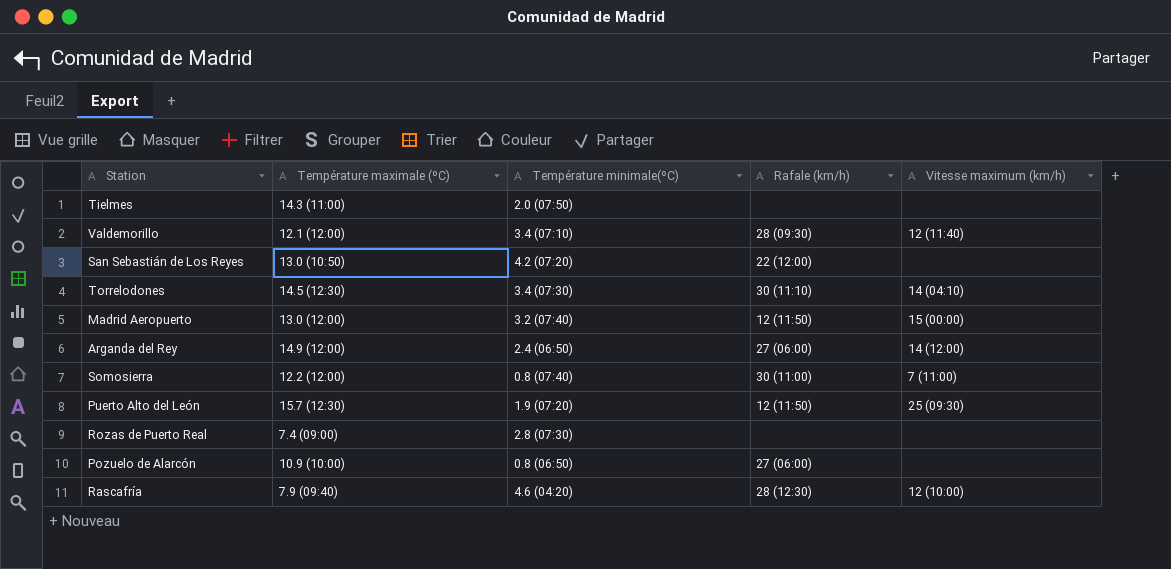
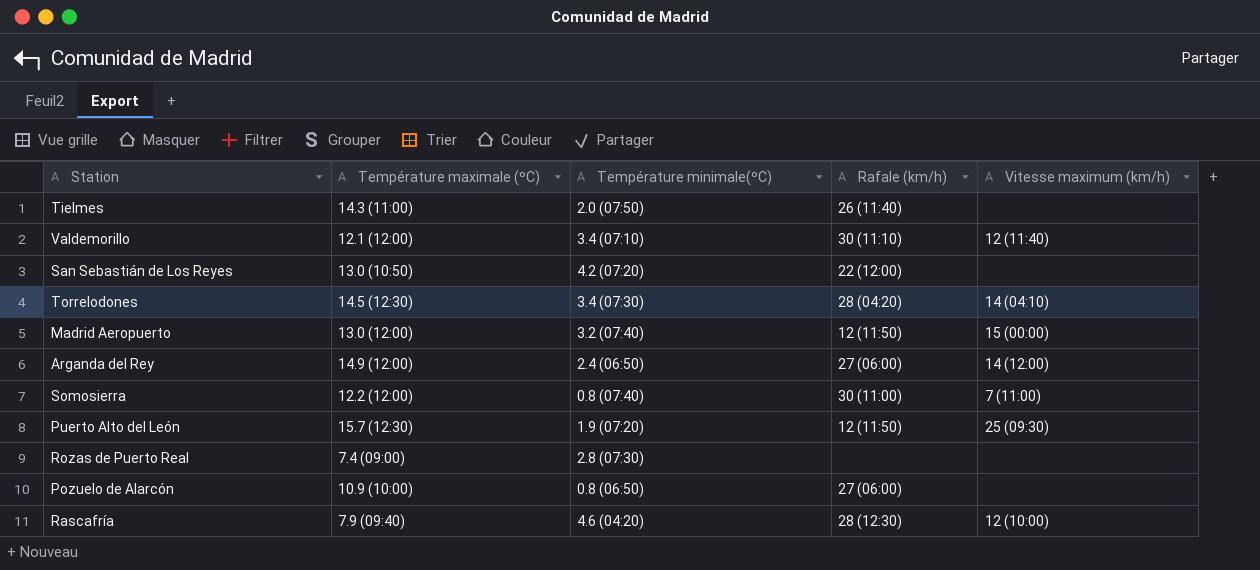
Tielmes | Rafale (km/h): none -> 26 (11:40)
Valdemorillo | Rafale (km/h): 28 (09:30) -> 30 (11:10)
Torrelodones | Rafale (km/h): 30 (11:10) -> 28 (04:20)

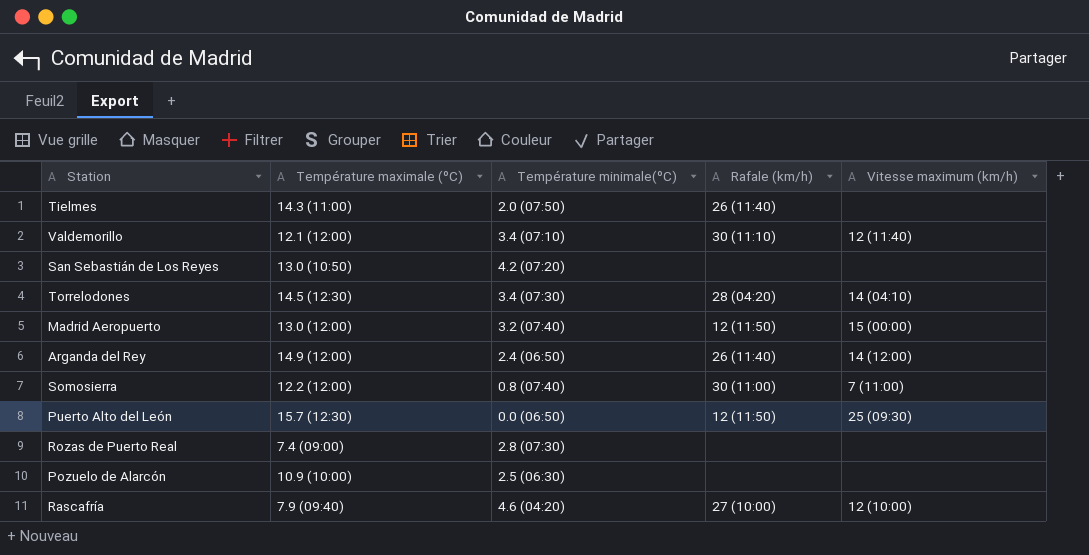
San Sebastián de Los Reyes | Rafale (km/h): 22 (12:00) -> none
Arganda del Rey | Rafale (km/h): 27 (06:00) -> 26 (11:40)
Puerto Alto del León | Température minimale(ºC): 1.9 (07:20) -> 0.0 (06:50)
Pozuelo de Alarcón | Température minimale(ºC): 0.8 (06:50) -> 2.5 (06:30)
Pozuelo de Alarcón | Rafale (km/h): 27 (06:00) -> none
Rascafría | Rafale (km/h): 28 (12:30) -> 27 (10:00)

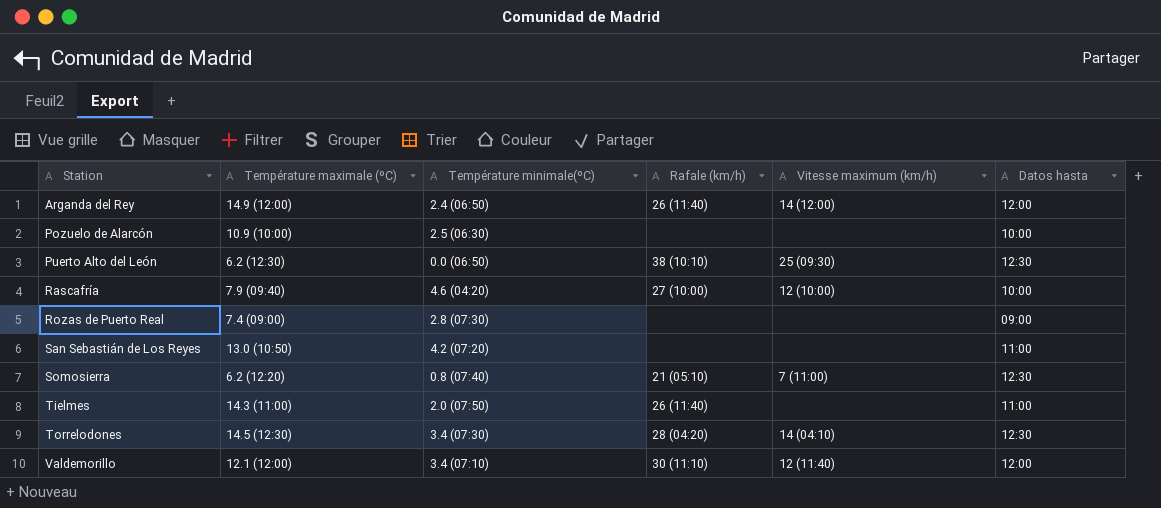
row order: none -> Station ascending
column Datos hasta | position: none -> 6
row Madrid Aeropuerto: 13.0 (12:00) | 3.2 (07:40) | 12 (11:50) | 15 (00:00) -> none
Puerto Alto del León | Température maximale (ºC): 15.7 (12:30) -> 6.2 (12:30)
Puerto Alto del León | Rafale (km/h): 12 (11:50) -> 38 (10:10)
Somosierra | Température maximale (ºC): 12.2 (12:00) -> 6.2 (12:20)
Somosierra | Rafale (km/h): 30 (11:00) -> 21 (05:10)

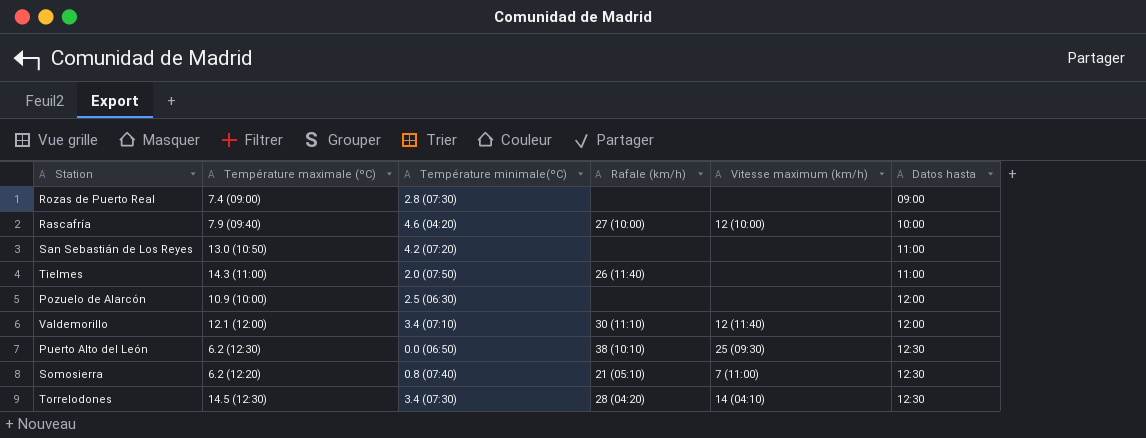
row order: Station ascending -> Datos hasta ascending
row Arganda del Rey: 14.9 (12:00) | 2.4 (06:50) | 26 (11:40) | 14 (12:00) | 12:00 -> none
Pozuelo de Alarcón | Datos hasta: 10:00 -> 12:00

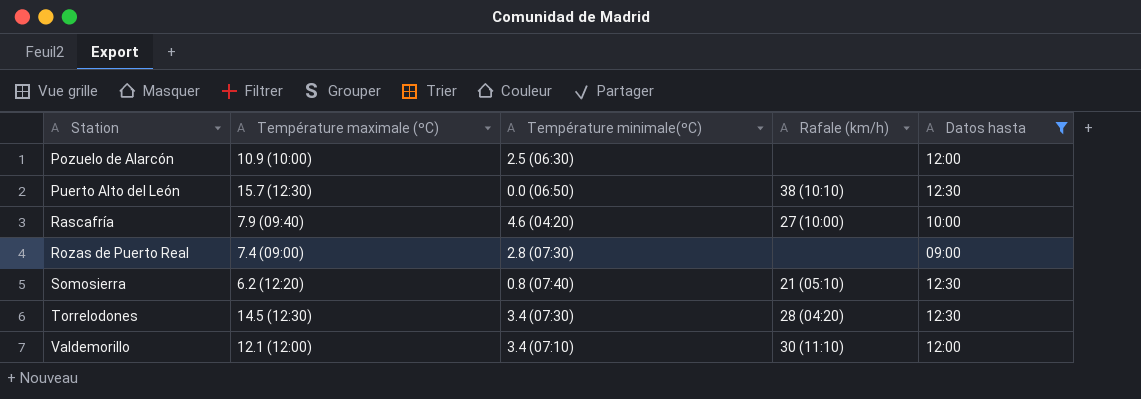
filter: none -> Datos hasta != 11:00
row order: Datos hasta ascending -> Station ascending
column Vitesse maximum (km/h) | position: 5 -> none
Puerto Alto del León | Température maximale (ºC): 6.2 (12:30) -> 15.7 (12:30)

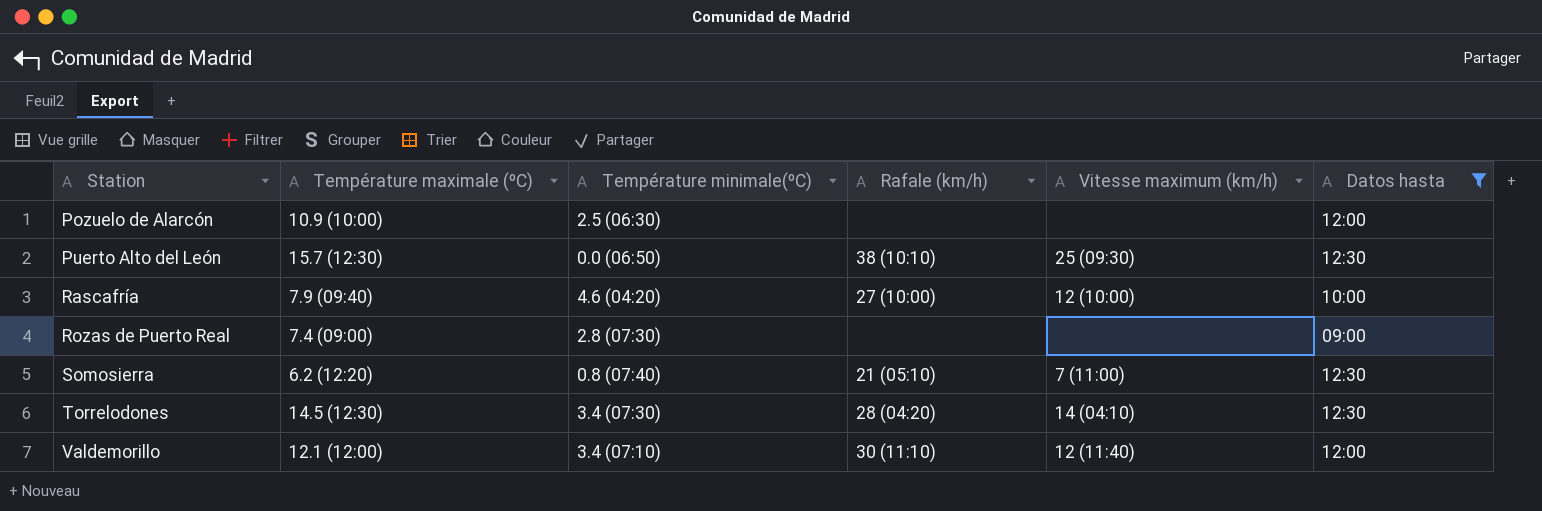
column Vitesse maximum (km/h) | position: none -> 5

